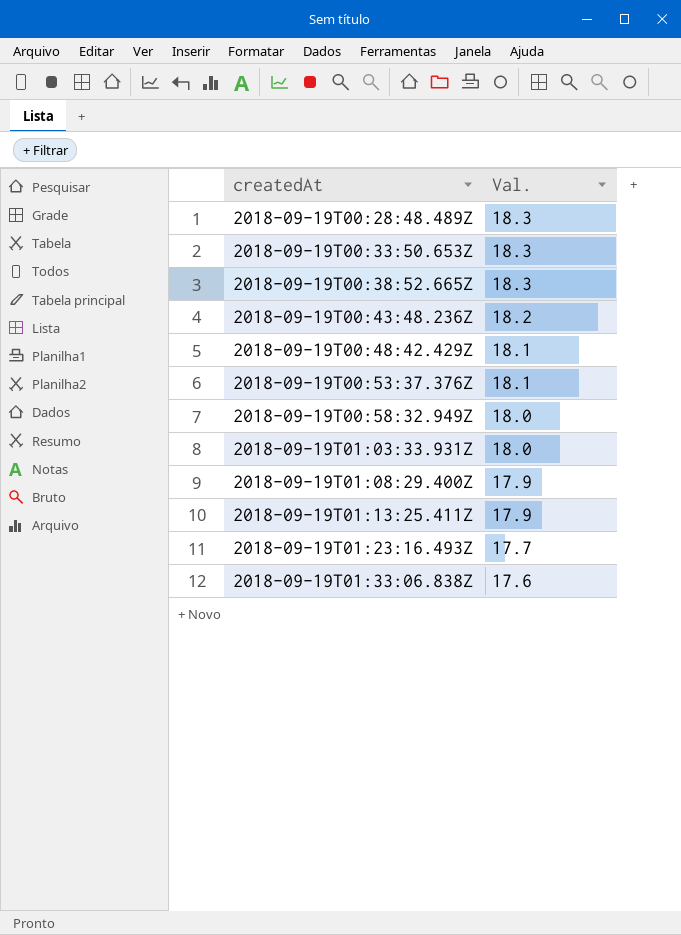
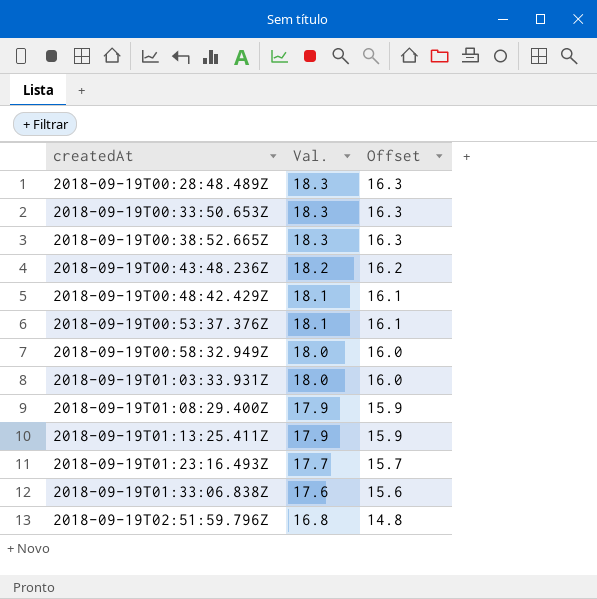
column Offset | formula: none -> [Val.] - 2
row 2018-09-19T02:51:59.796Z: none -> 16.8 | 14.8

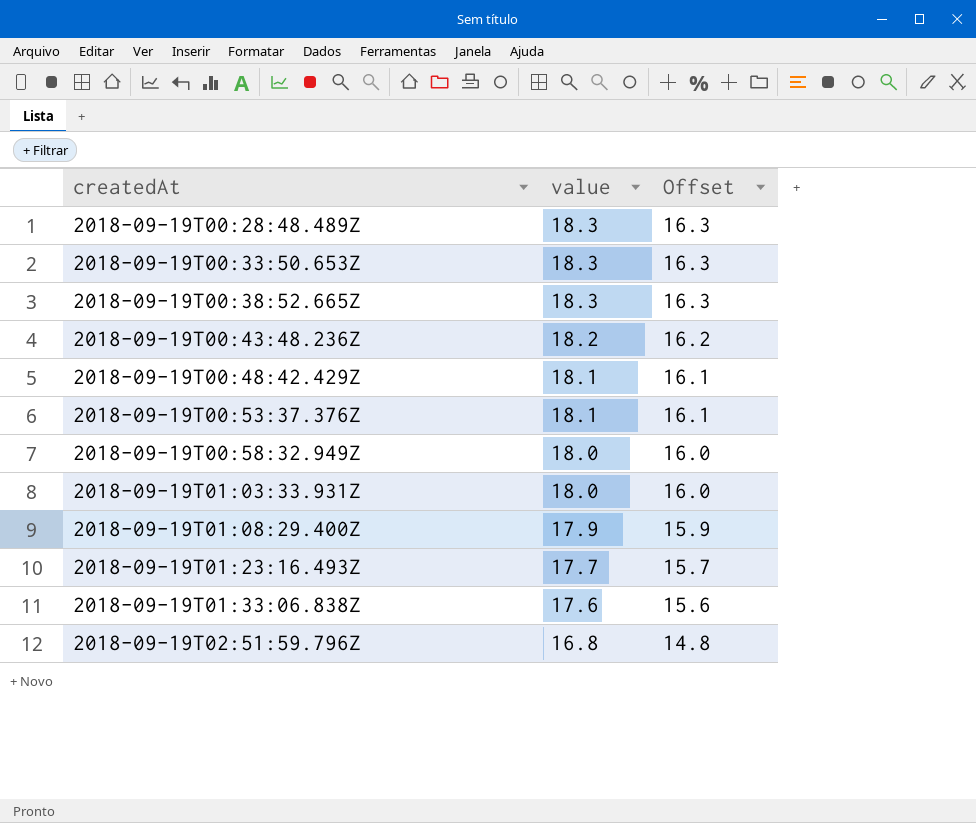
column name: Val. -> value
row 2018-09-19T01:13:25.411Z: 17.9 | 15.9 -> none

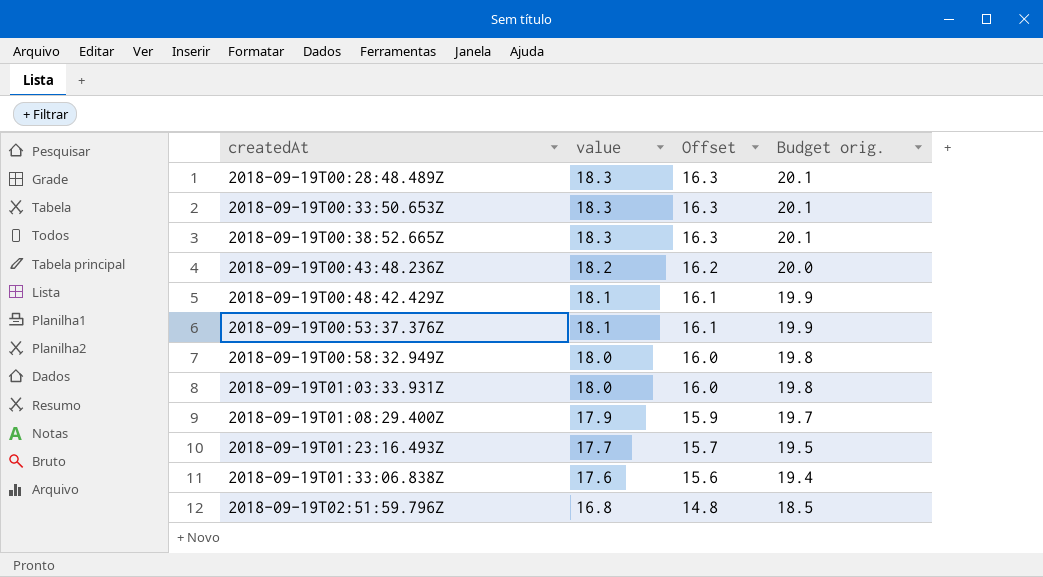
column Budget orig. | formula: none -> [value] * 1.1

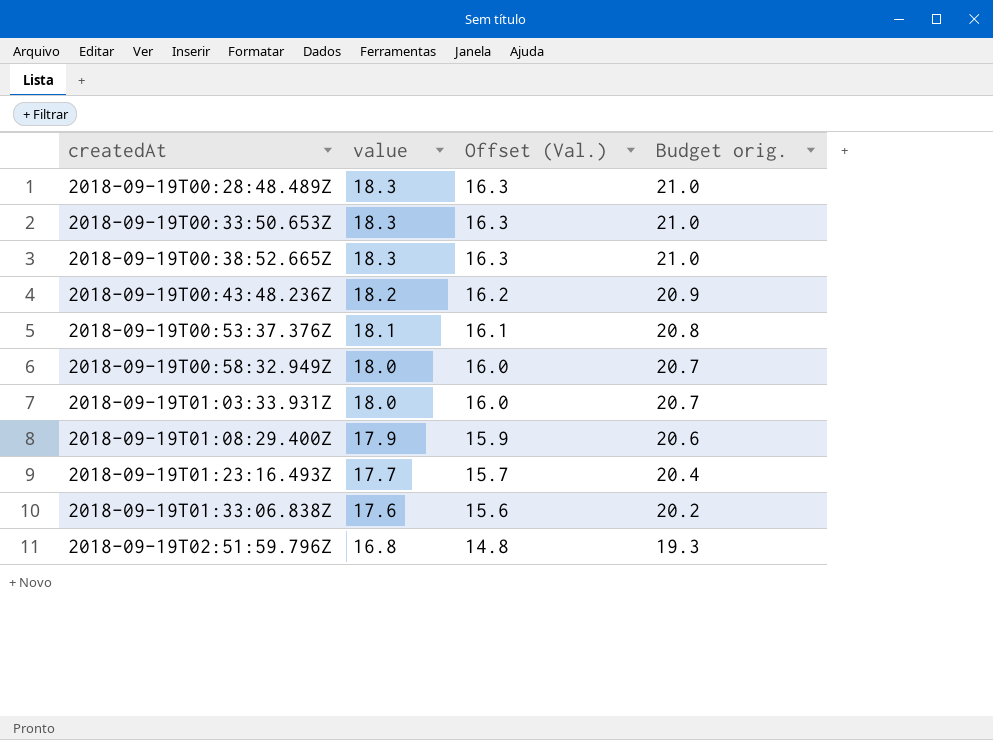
column name: Offset -> Offset (Val.)
column Budget orig. | formula: [value] * 1.1 -> [value] * 1.15
row 2018-09-19T00:48:42.429Z: 18.1 | 16.1 | 19.9 -> none

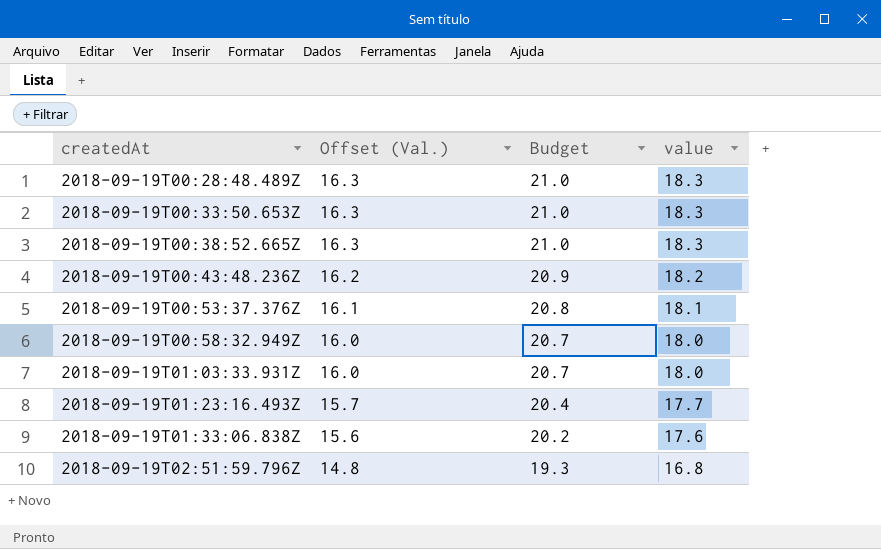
column name: Budget orig. -> Budget
column value | position: 2 -> 4
row 2018-09-19T01:08:29.400Z: 17.9 | 15.9 | 20.6 -> none

